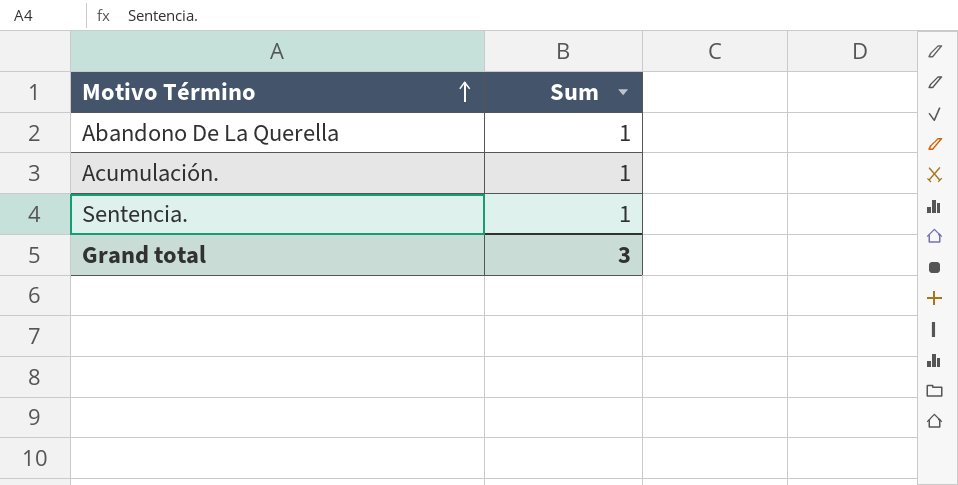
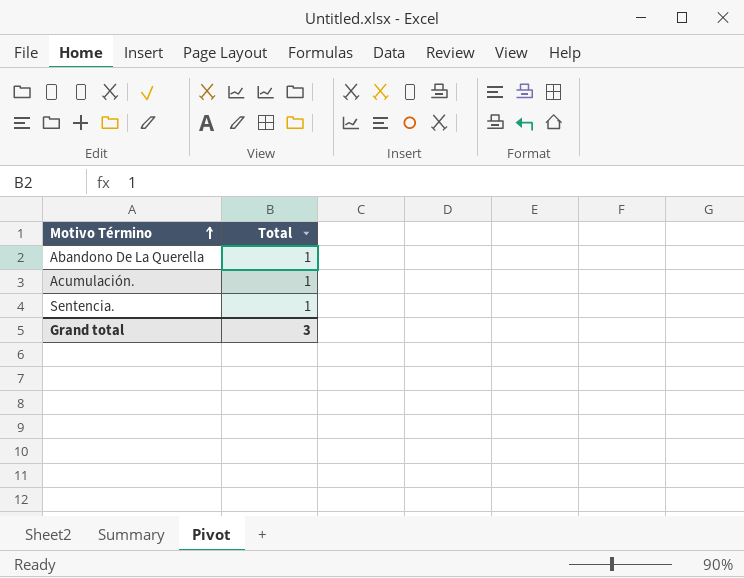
column name: Sum -> Total

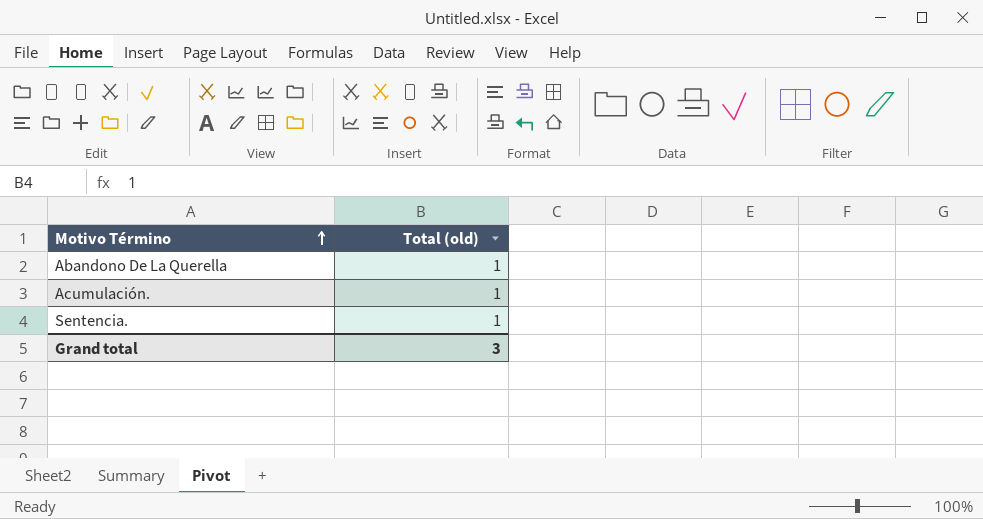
column name: Total -> Total (old)

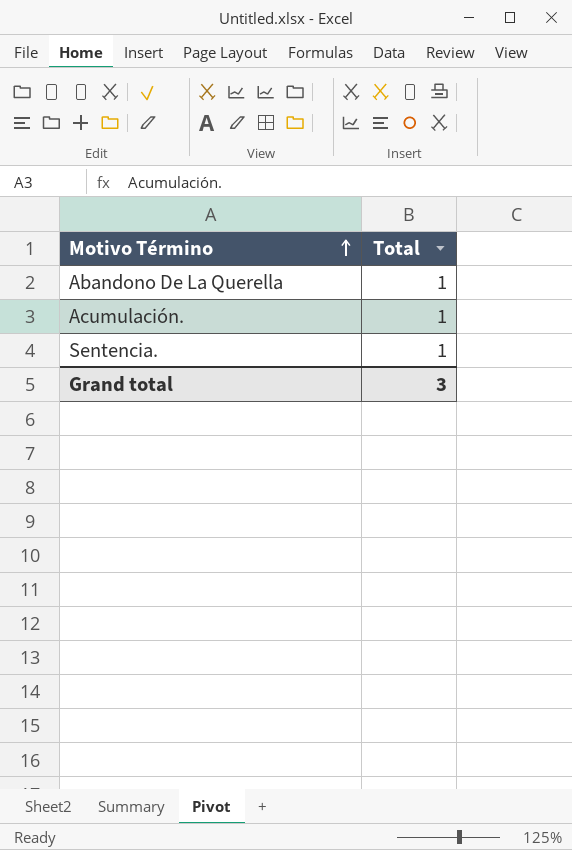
column name: Total (old) -> Total

